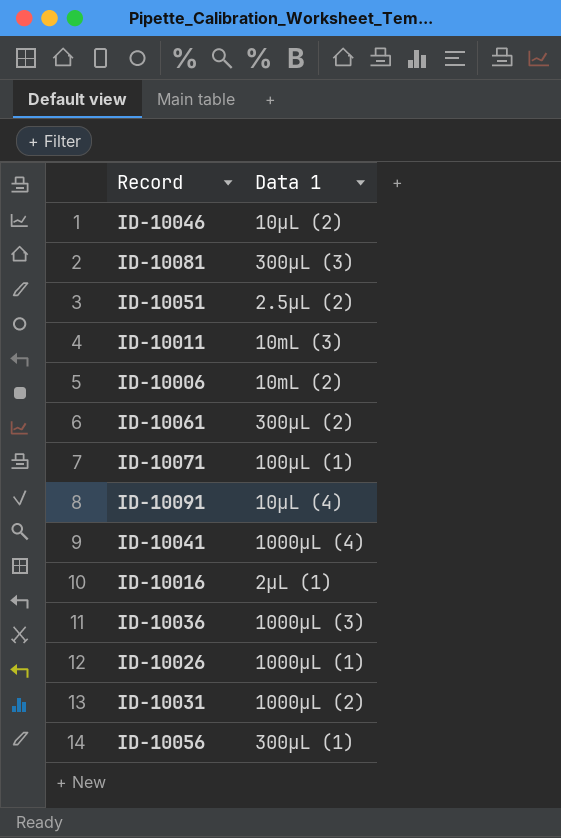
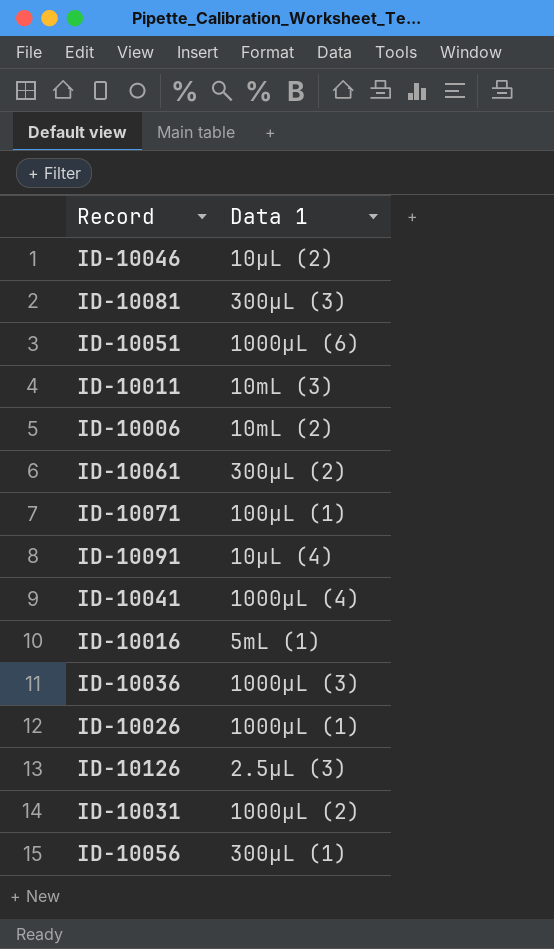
ID-10051 | Data 1: 2.5μL (2) -> 1000μL (6)
ID-10016 | Data 1: 2μL (1) -> 5mL (1)
row ID-10126: none -> 2.5μL (3)

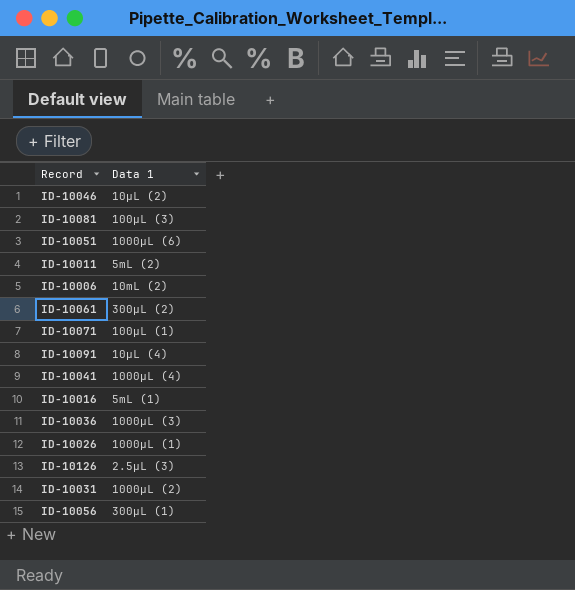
ID-10081 | Data 1: 300μL (3) -> 100μL (3)
ID-10011 | Data 1: 10mL (3) -> 5mL (2)

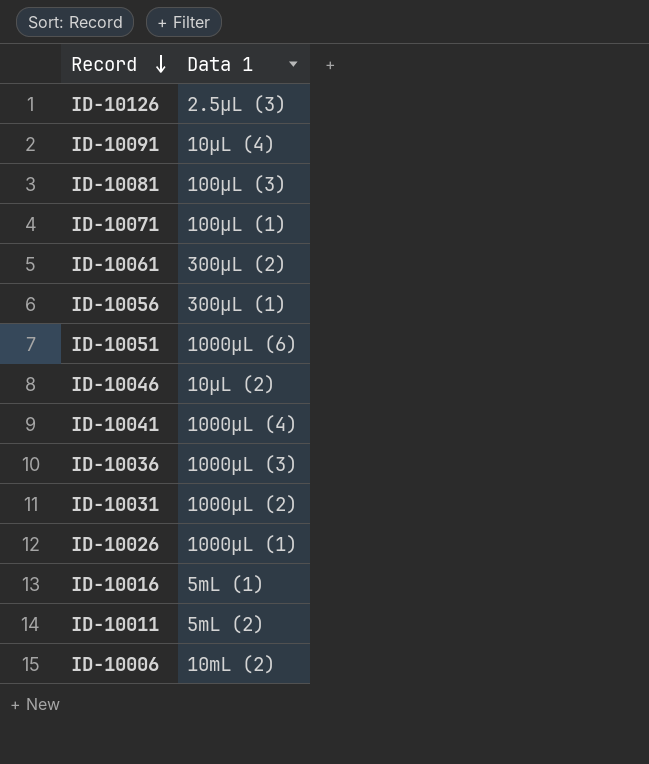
row order: none -> Record descending

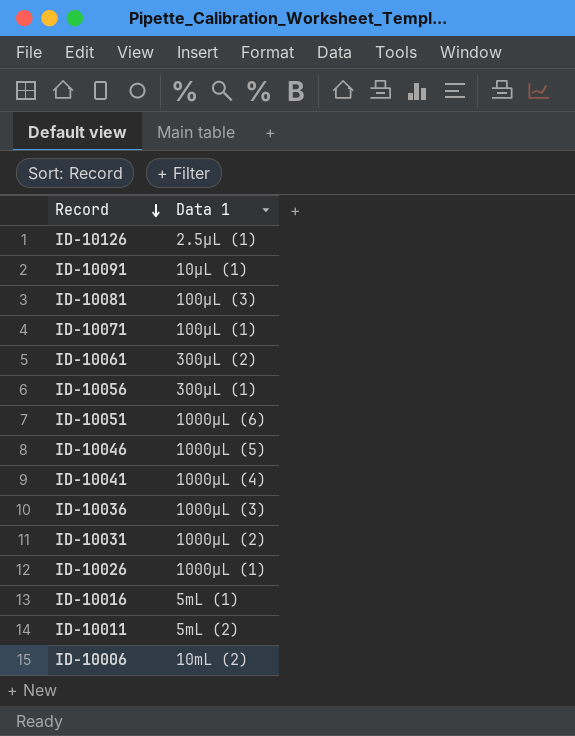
ID-10126 | Data 1: 2.5μL (3) -> 2.5μL (1)
ID-10091 | Data 1: 10μL (4) -> 10μL (1)
ID-10046 | Data 1: 10μL (2) -> 1000μL (5)

